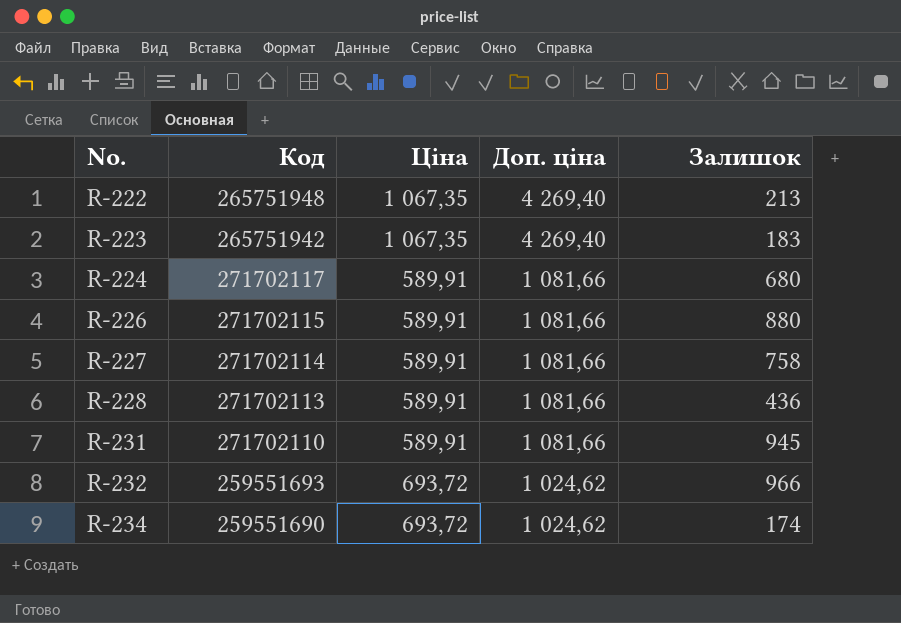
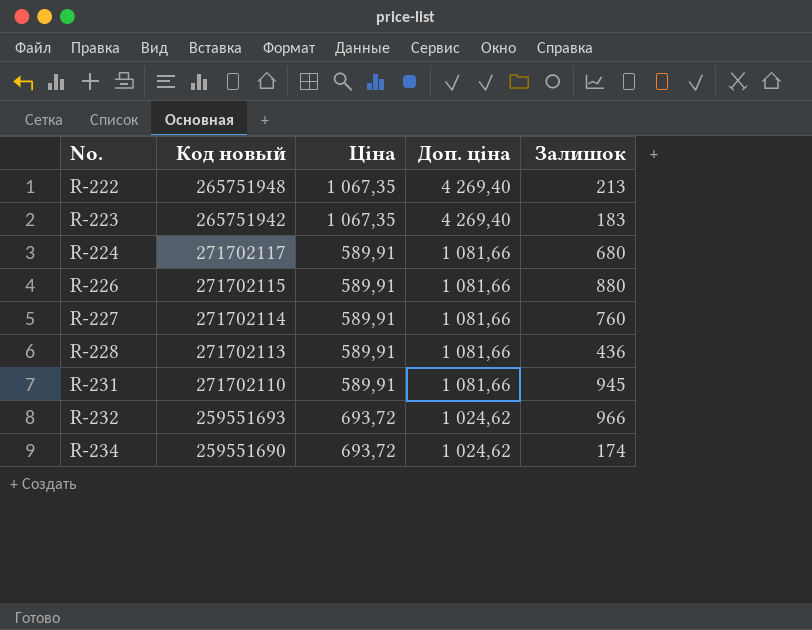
column name: Код -> Код новый
R-227 | Залишок: 758 -> 760

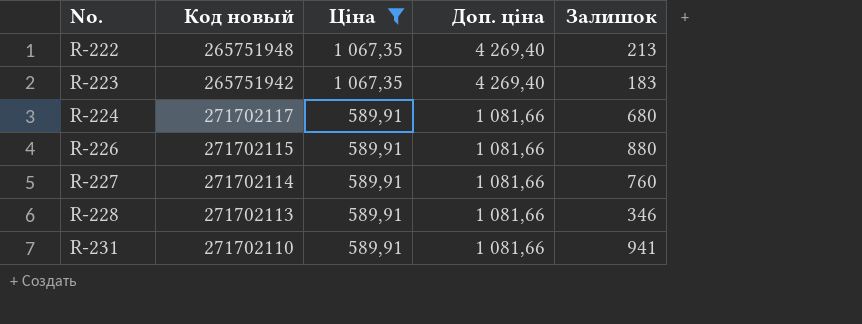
filter: none -> Ціна != 693,72
R-228 | Залишок: 436 -> 346
R-231 | Залишок: 945 -> 941

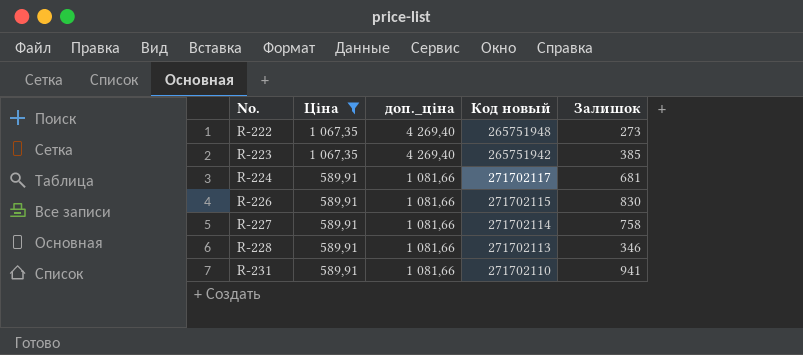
column name: Доп. ціна -> доп._ціна
column Код новый | position: 2 -> 4
R-222 | Залишок: 213 -> 273
R-223 | Залишок: 183 -> 385
R-224 | Залишок: 680 -> 681
R-226 | Залишок: 880 -> 830
R-227 | Залишок: 760 -> 758

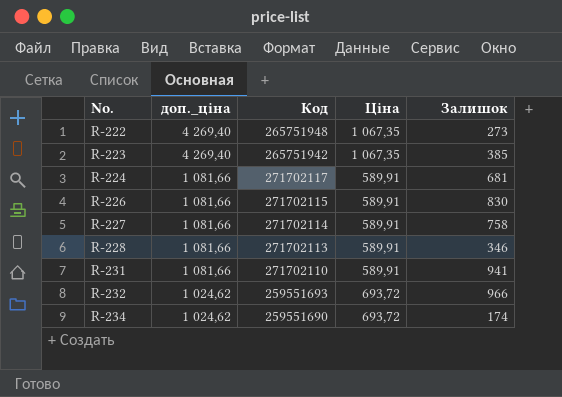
filter: Ціна != 693,72 -> none
column name: Код новый -> Код
column Ціна | position: 2 -> 4

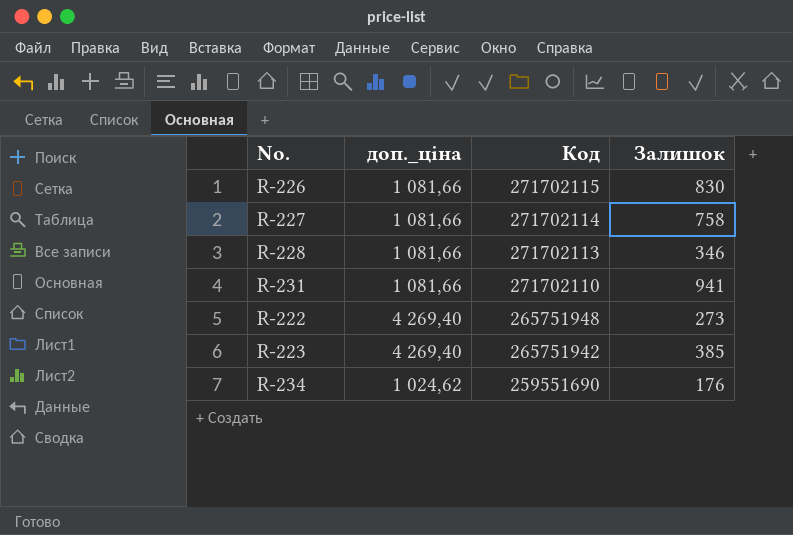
row order: No. ascending -> Код descending
column Ціна | position: 4 -> none
row R-224: 1 081,66 | 271702117 | 589,91 | 681 -> none
row R-232: 1 024,62 | 259551693 | 693,72 | 966 -> none
R-234 | Залишок: 174 -> 176

